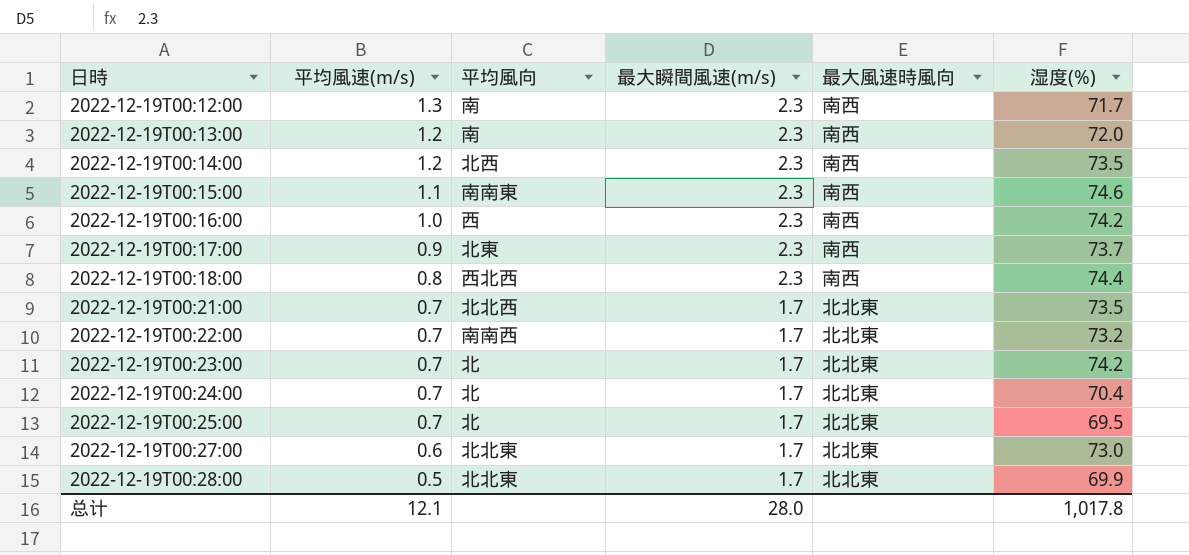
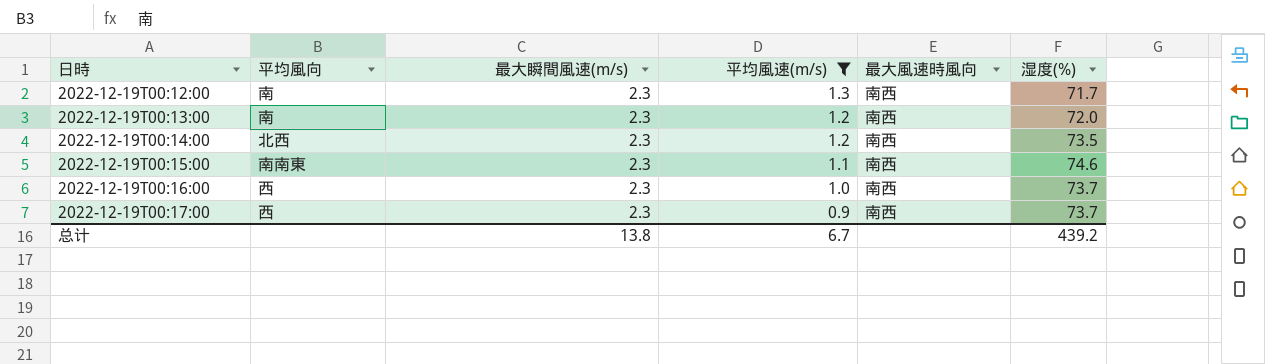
filter: none -> 平均風速(m/s) >= 0.9
column 平均風速(m/s) | position: 2 -> 4
2022-12-19T00:16:00 | 湿度(%): 74.2 -> 73.7
2022-12-19T00:17:00 | 平均風向: 北東 -> 西
总计 | 最大瞬間風速(m/s): 28.0 -> 13.8
总计 | 平均風速(m/s): 12.1 -> 6.7
总计 | 湿度(%): 1,017.8 -> 439.2

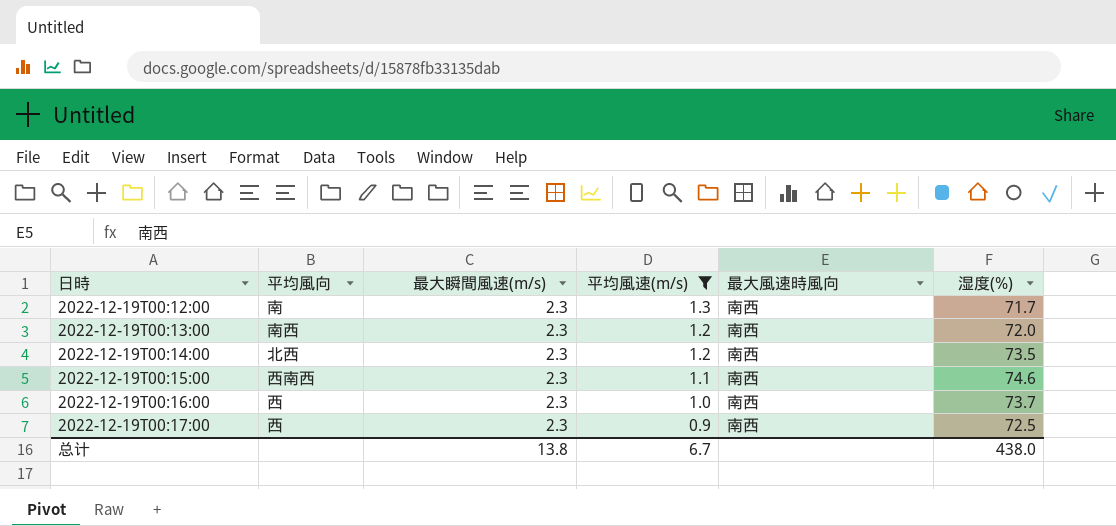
2022-12-19T00:13:00 | 平均風向: 南 -> 南西
2022-12-19T00:15:00 | 平均風向: 南南東 -> 西南西
2022-12-19T00:17:00 | 湿度(%): 73.7 -> 72.5
总计 | 湿度(%): 439.2 -> 438.0

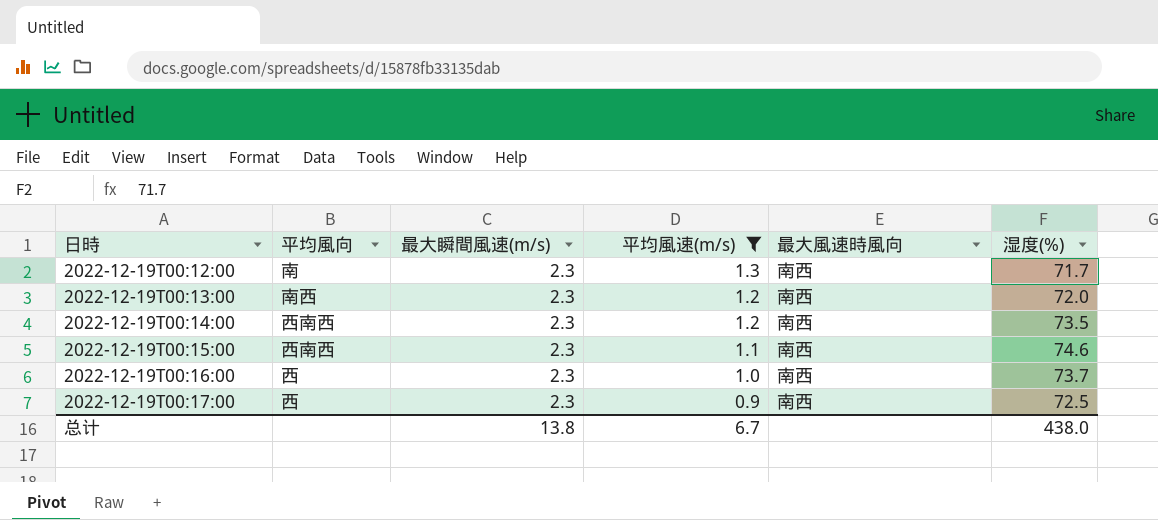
2022-12-19T00:14:00 | 平均風向: 北西 -> 西南西

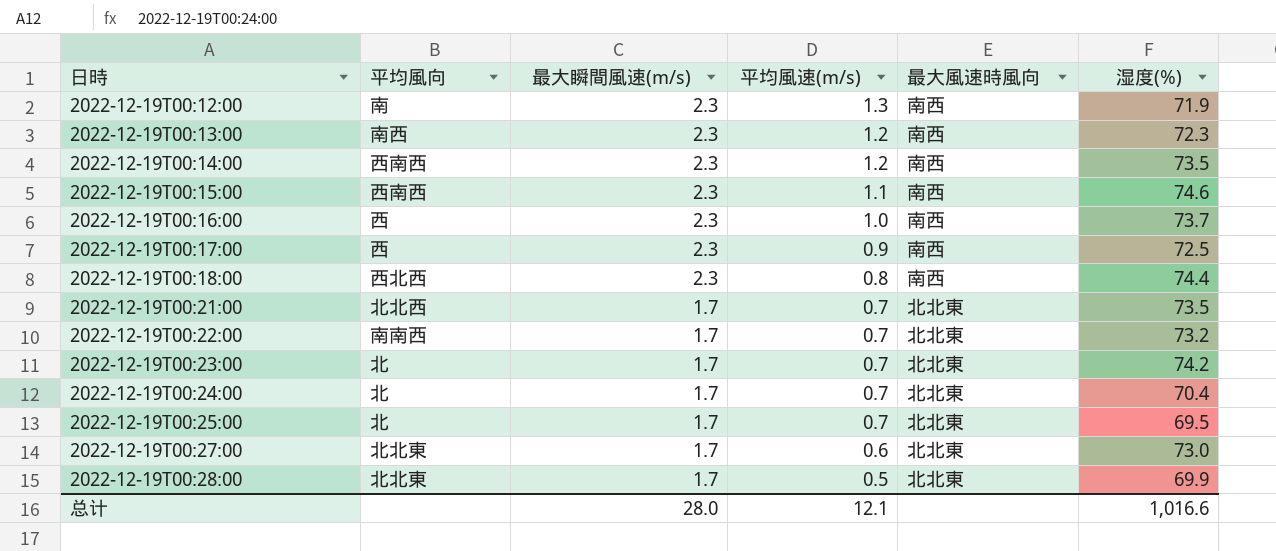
filter: 平均風速(m/s) >= 0.9 -> none
2022-12-19T00:12:00 | 湿度(%): 71.7 -> 71.9
2022-12-19T00:13:00 | 湿度(%): 72.0 -> 72.3
总计 | 最大瞬間風速(m/s): 13.8 -> 28.0
总计 | 平均風速(m/s): 6.7 -> 12.1
总计 | 湿度(%): 438.0 -> 1,016.6

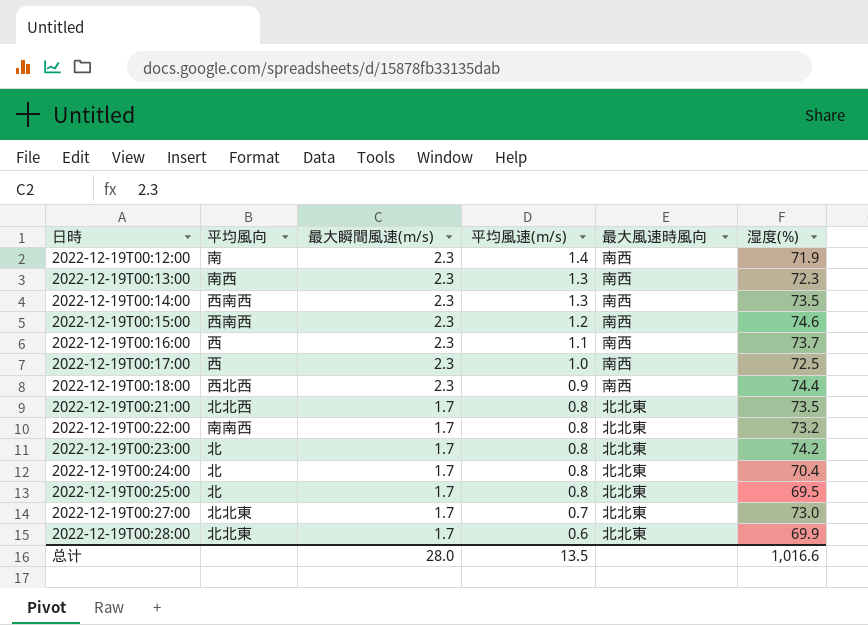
2022-12-19T00:12:00 | 平均風速(m/s): 1.3 -> 1.4
2022-12-19T00:13:00 | 平均風速(m/s): 1.2 -> 1.3
2022-12-19T00:14:00 | 平均風速(m/s): 1.2 -> 1.3
2022-12-19T00:15:00 | 平均風速(m/s): 1.1 -> 1.2
2022-12-19T00:16:00 | 平均風速(m/s): 1.0 -> 1.1
2022-12-19T00:17:00 | 平均風速(m/s): 0.9 -> 1.0
2022-12-19T00:18:00 | 平均風速(m/s): 0.8 -> 0.9
2022-12-19T00:21:00 | 平均風速(m/s): 0.7 -> 0.8
2022-12-19T00:22:00 | 平均風速(m/s): 0.7 -> 0.8
2022-12-19T00:23:00 | 平均風速(m/s): 0.7 -> 0.8
2022-12-19T00:24:00 | 平均風速(m/s): 0.7 -> 0.8
2022-12-19T00:25:00 | 平均風速(m/s): 0.7 -> 0.8
2022-12-19T00:27:00 | 平均風速(m/s): 0.6 -> 0.7
2022-12-19T00:28:00 | 平均風速(m/s): 0.5 -> 0.6
总计 | 平均風速(m/s): 12.1 -> 13.5

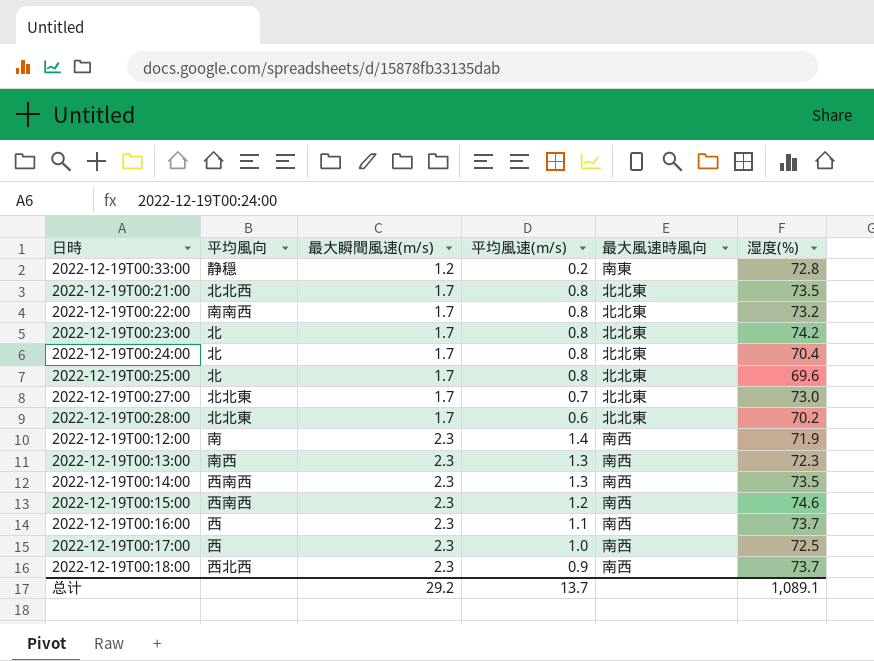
row order: 日時 ascending -> 最大瞬間風速(m/s) ascending
row 2022-12-19T00:33:00: none -> 静穏 | 1.2 | 0.2 | 南東 | 72.8
2022-12-19T00:25:00 | 湿度(%): 69.5 -> 69.6
2022-12-19T00:28:00 | 湿度(%): 69.9 -> 70.2
2022-12-19T00:18:00 | 湿度(%): 74.4 -> 73.7
总计 | 最大瞬間風速(m/s): 28.0 -> 29.2
总计 | 平均風速(m/s): 13.5 -> 13.7
总计 | 湿度(%): 1,016.6 -> 1,089.1

